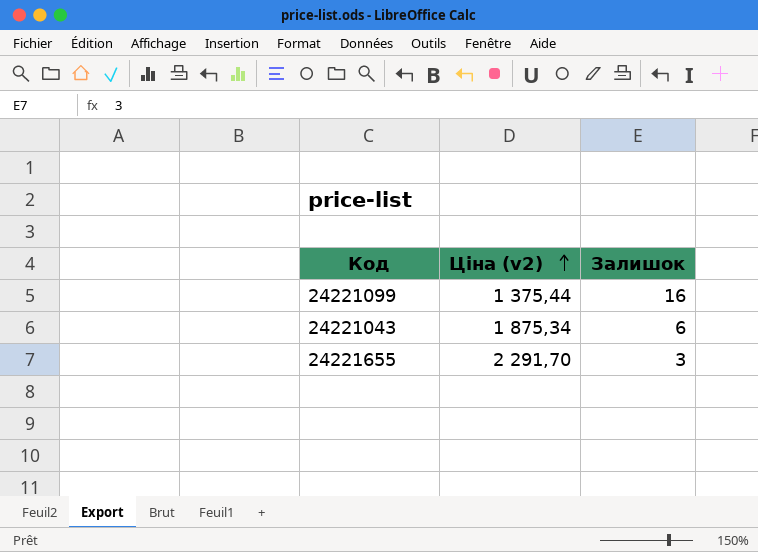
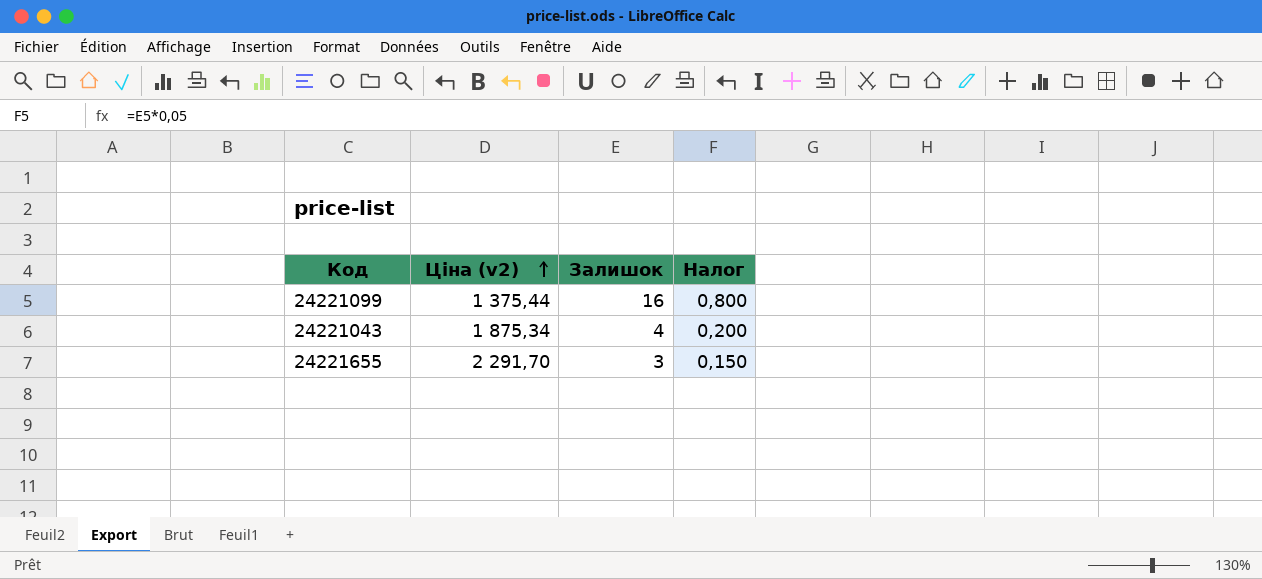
column Налог | formula: none -> [Залишок] * 0,05
24221043 | Залишок: 6 -> 4

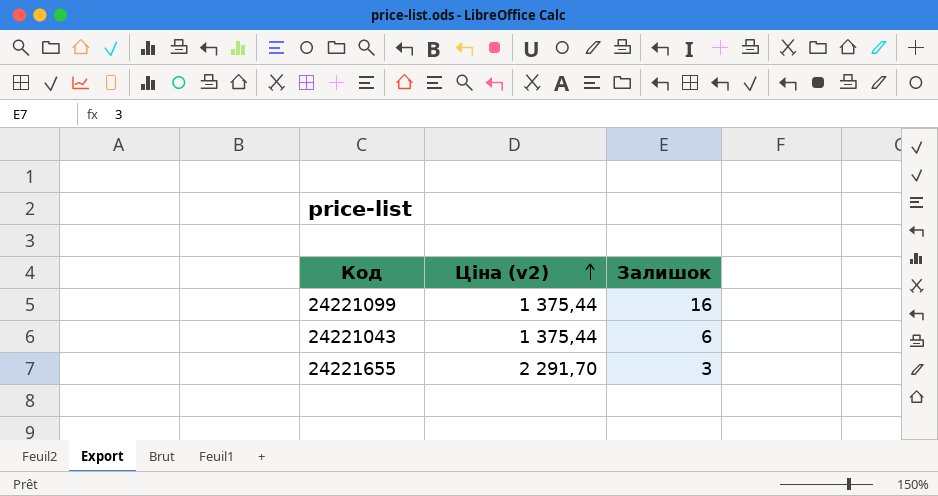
column Налог | formula: [Залишок] * 0,05 -> none
24221043 | Ціна (v2): 1 875,34 -> 1 375,44
24221043 | Залишок: 4 -> 6

